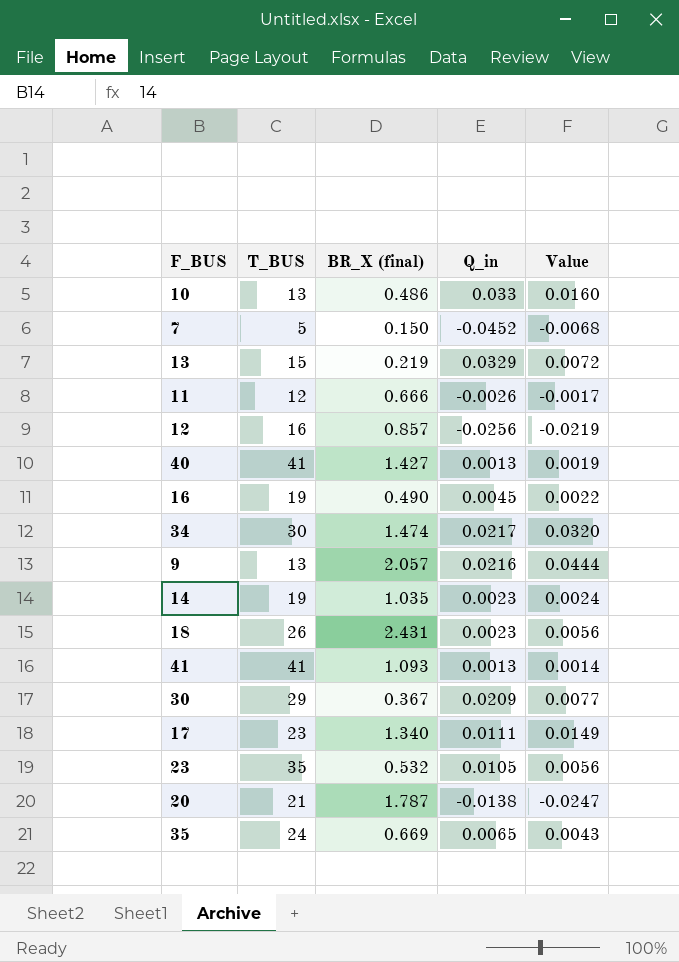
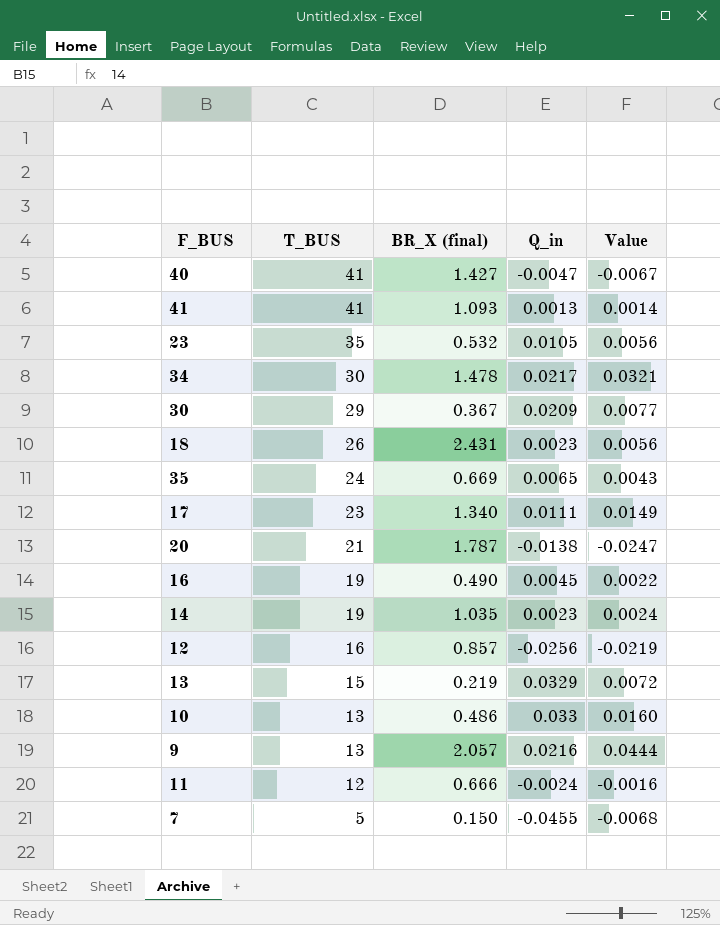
row order: none -> T_BUS descending
40 | Q_in: 0.0013 -> -0.0047
40 | Value: 0.0019 -> -0.0067
34 | BR_X (final): 1.474 -> 1.478
34 | Value: 0.0320 -> 0.0321
11 | Q_in: -0.0026 -> -0.0024
11 | Value: -0.0017 -> -0.0016
7 | Q_in: -0.0452 -> -0.0455

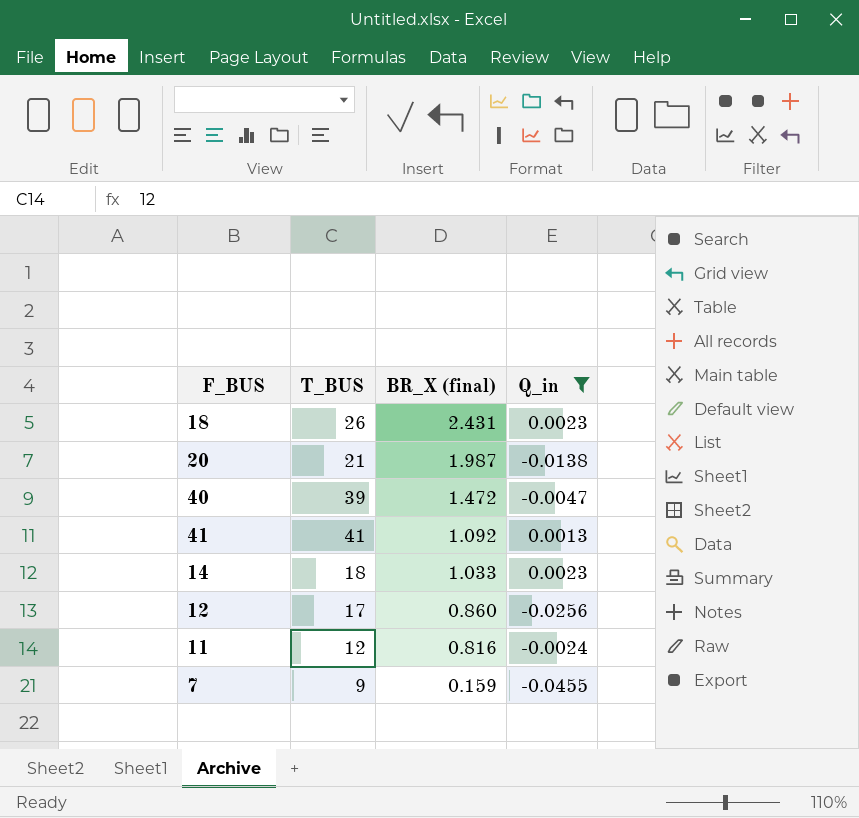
filter: none -> Q_in <= 0.0023
row order: T_BUS descending -> BR_X (final) descending
column Value | formula: [BR_X (final)] * [Q_in] -> none
20 | BR_X (final): 1.787 -> 1.987
40 | T_BUS: 41 -> 39
40 | BR_X (final): 1.427 -> 1.472
41 | BR_X (final): 1.093 -> 1.092
14 | T_BUS: 19 -> 18
14 | BR_X (final): 1.035 -> 1.033
12 | T_BUS: 16 -> 17
12 | BR_X (final): 0.857 -> 0.860
11 | BR_X (final): 0.666 -> 0.816
7 | T_BUS: 5 -> 9
7 | BR_X (final): 0.150 -> 0.159

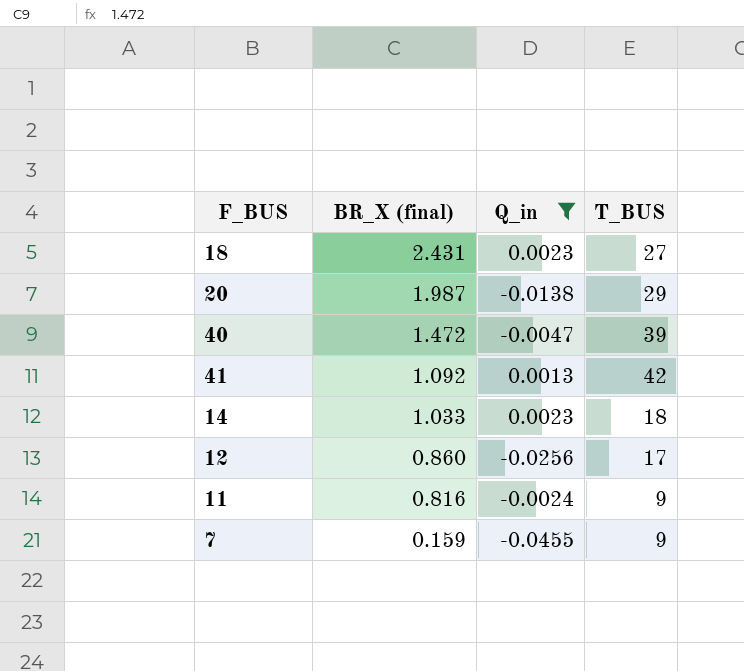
column T_BUS | position: 2 -> 4
18 | T_BUS: 26 -> 27
20 | T_BUS: 21 -> 29
41 | T_BUS: 41 -> 42
11 | T_BUS: 12 -> 9

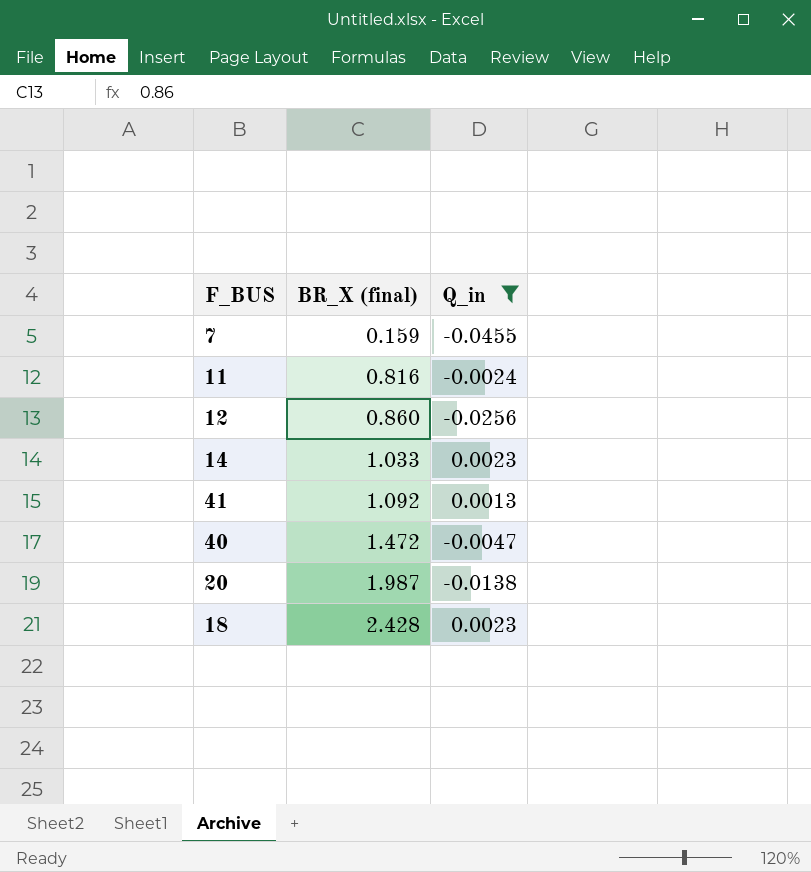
row order: BR_X (final) descending -> BR_X (final) ascending
column T_BUS | position: 4 -> none
18 | BR_X (final): 2.431 -> 2.428

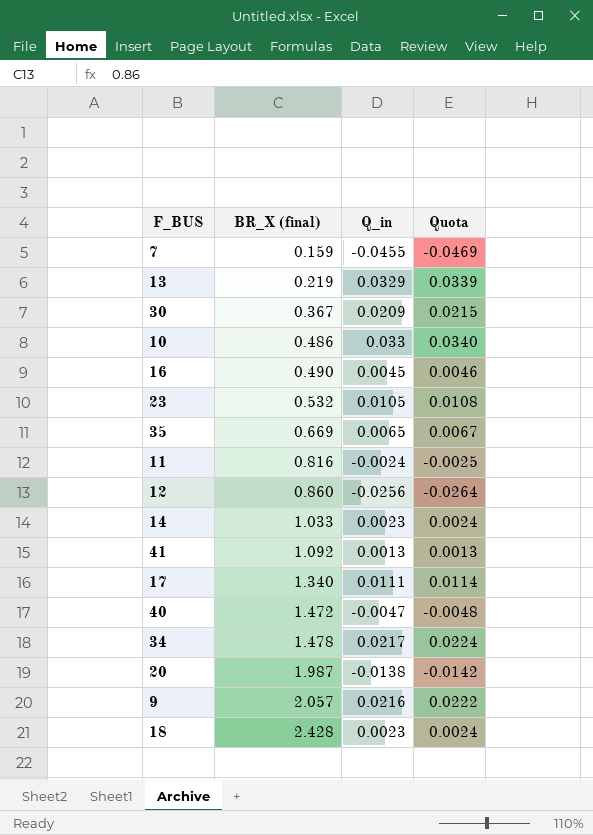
filter: Q_in <= 0.0023 -> none
column Quota | formula: none -> [Q_in] * 1.03

